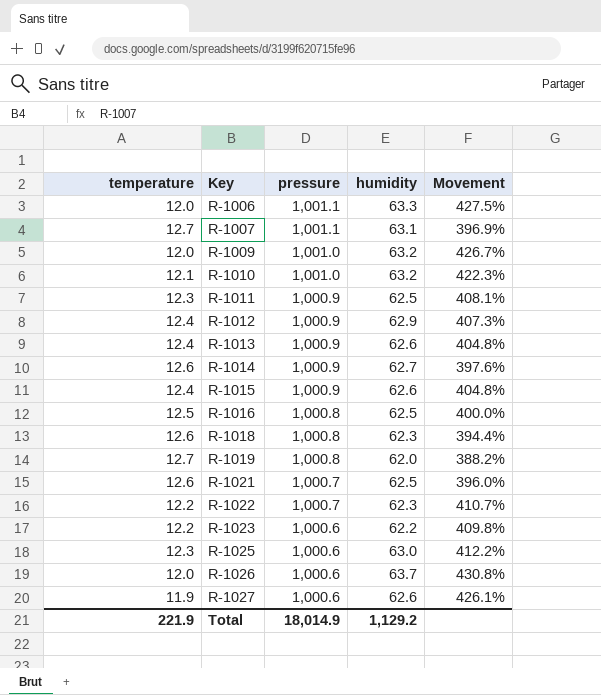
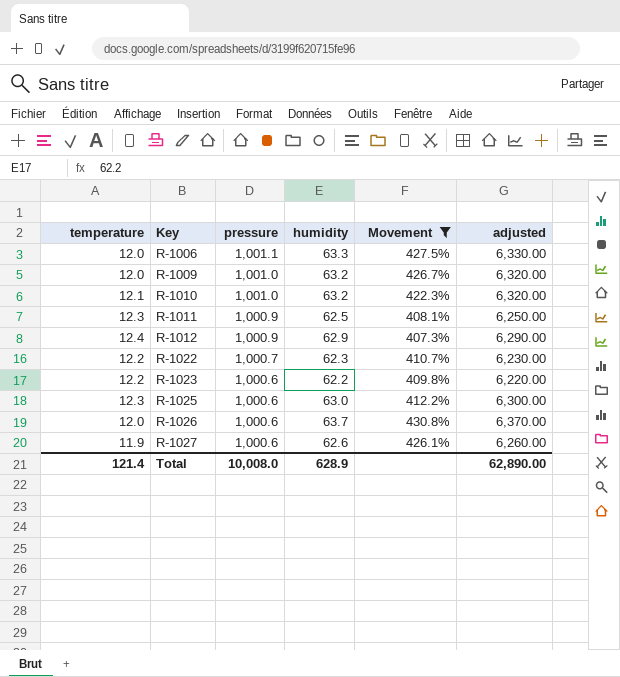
filter: none -> Movement >= 407.3%
column adjusted | formula: none -> [humidity] * 100
Total | temperature: 221.9 -> 121.4
Total | pressure: 18,014.9 -> 10,008.0
Total | humidity: 1,129.2 -> 628.9

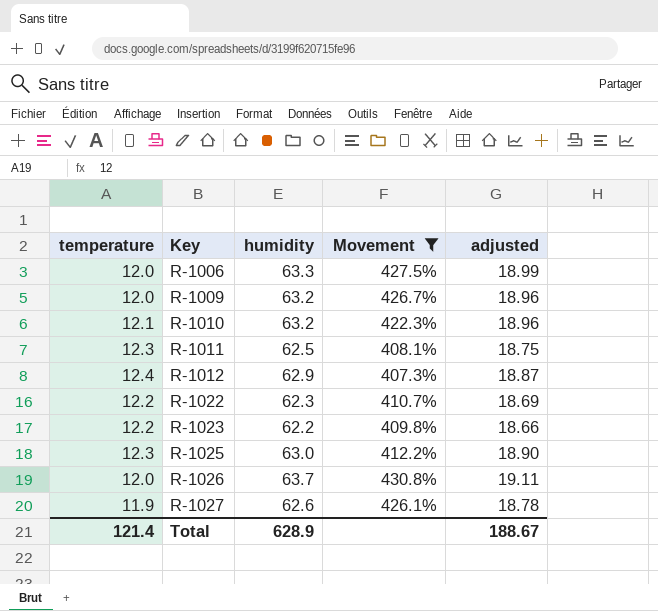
column pressure | position: 3 -> none
column adjusted | formula: [humidity] * 100 -> [humidity] * 0.3
Total | adjusted: 62,890.00 -> 188.67

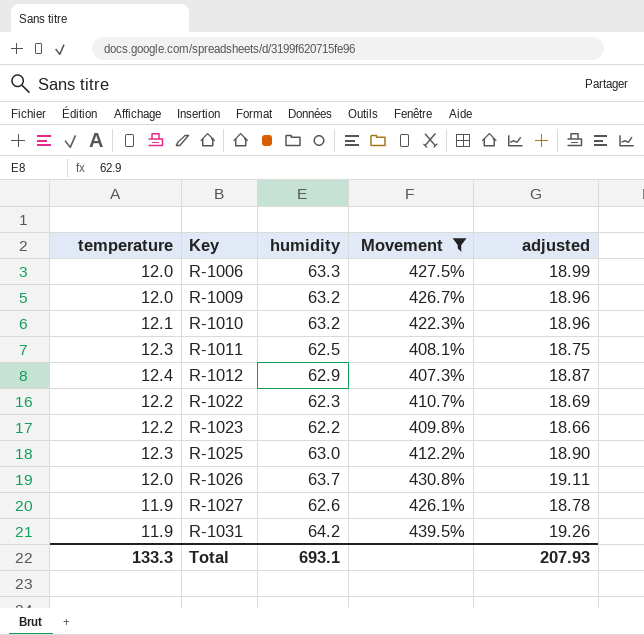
row R-1031: none -> 11.9 | 64.2 | 439.5% | 19.26
Total | temperature: 121.4 -> 133.3
Total | humidity: 628.9 -> 693.1
Total | adjusted: 188.67 -> 207.93

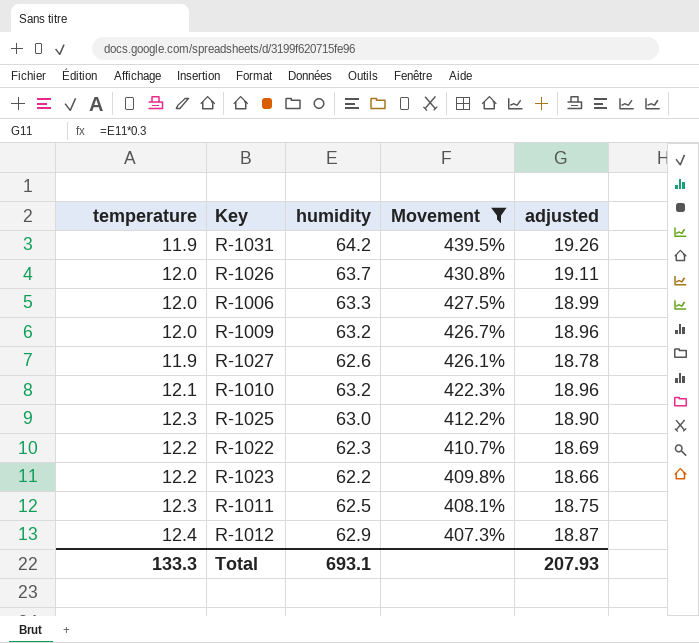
row order: Key ascending -> Movement descending

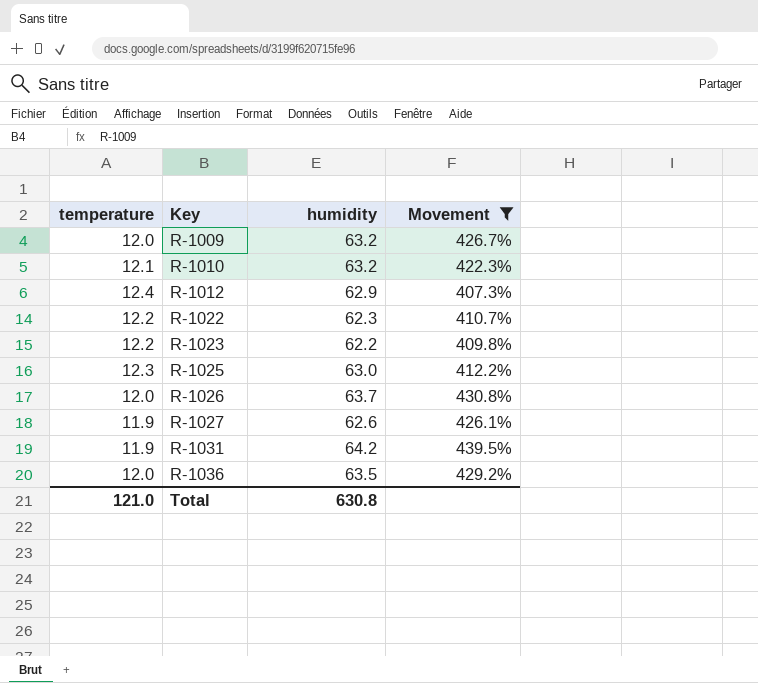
row order: Movement descending -> Key ascending
column adjusted | formula: [humidity] * 0.3 -> none
row R-1006: 12.0 | 63.3 | 427.5% | 18.99 -> none
row R-1011: 12.3 | 62.5 | 408.1% | 18.75 -> none
row R-1036: none -> 12.0 | 63.5 | 429.2%
Total | temperature: 133.3 -> 121.0
Total | humidity: 693.1 -> 630.8

